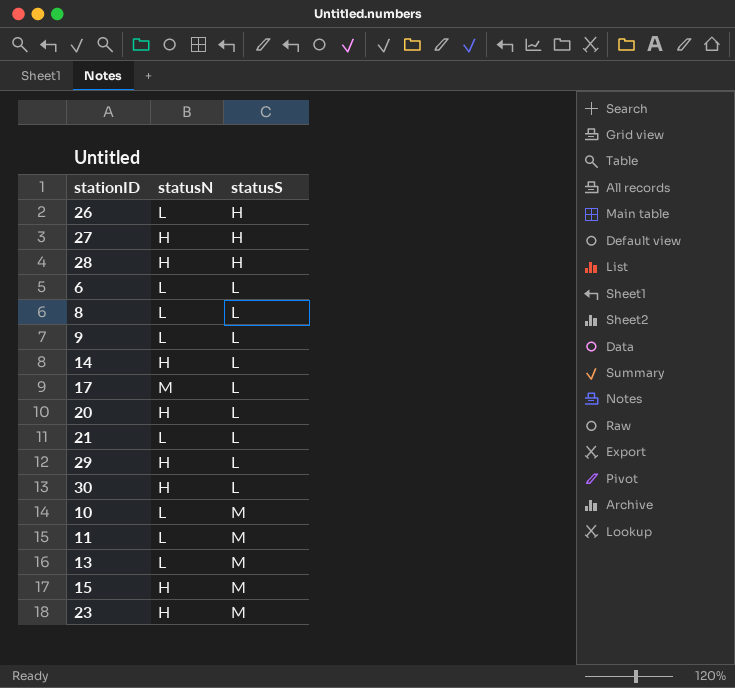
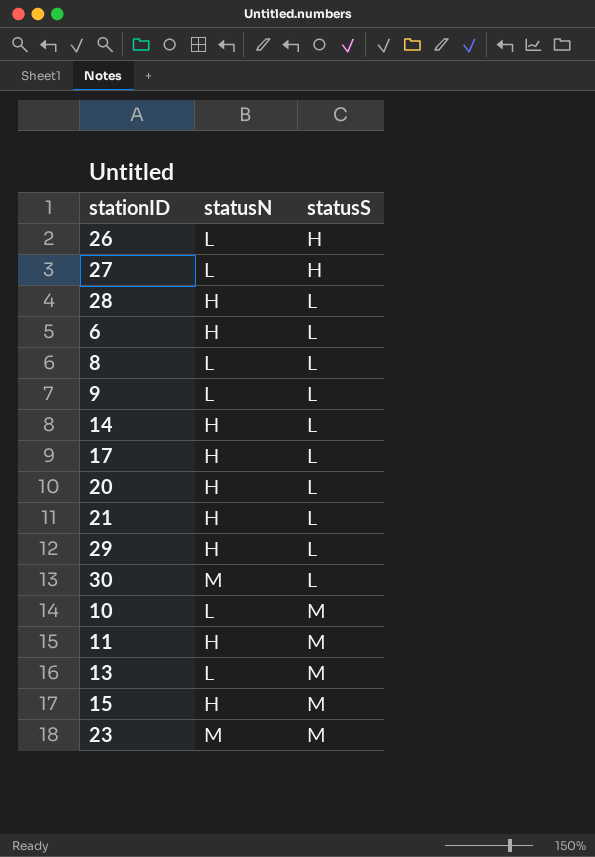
27 | statusN: H -> L
28 | statusS: H -> L
6 | statusN: L -> H
17 | statusN: M -> H
21 | statusN: L -> H
30 | statusN: H -> M
11 | statusN: L -> H
23 | statusN: H -> M

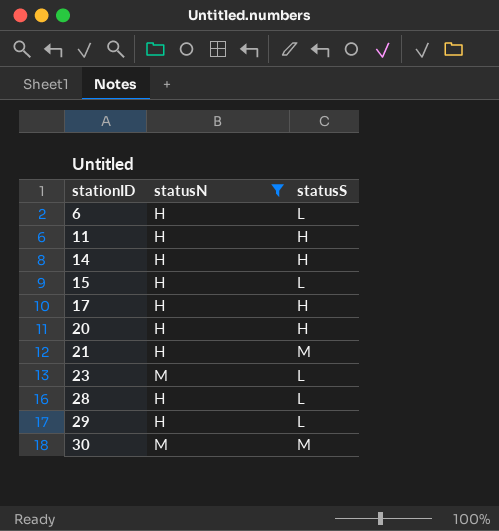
filter: none -> statusN != L
row order: statusS ascending -> stationID ascending
11 | statusS: M -> H
14 | statusS: L -> H
15 | statusS: M -> L
17 | statusS: L -> H
20 | statusS: L -> H
21 | statusS: L -> M
23 | statusS: M -> L
30 | statusS: L -> M

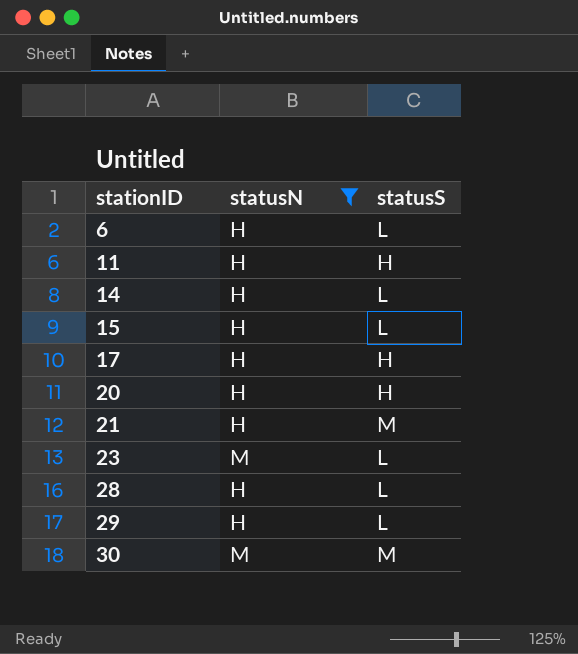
14 | statusS: H -> L

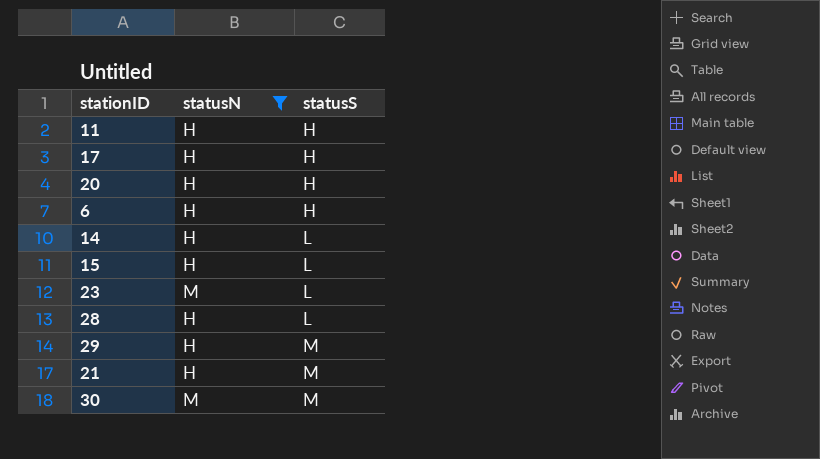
row order: stationID ascending -> statusS ascending
6 | statusS: L -> H
29 | statusS: L -> M

